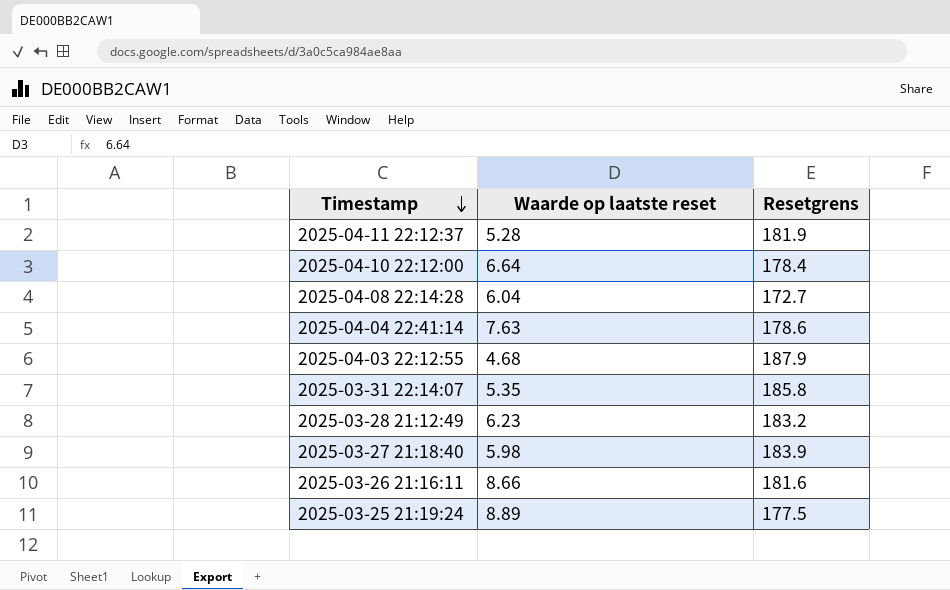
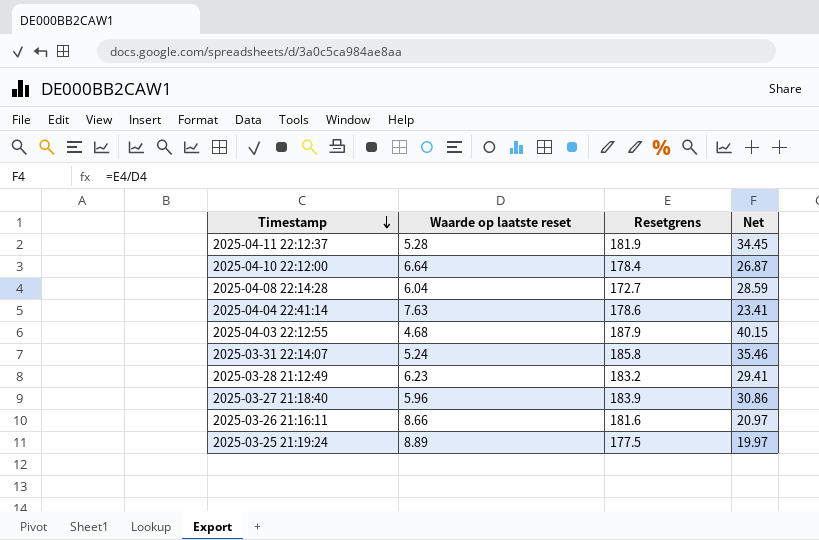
column Net | formula: none -> [Resetgrens] / [Waarde op laatste reset]
2025-03-31 22:14:07 | Waarde op laatste reset: 5.35 -> 5.24
2025-03-27 21:18:40 | Waarde op laatste reset: 5.98 -> 5.96

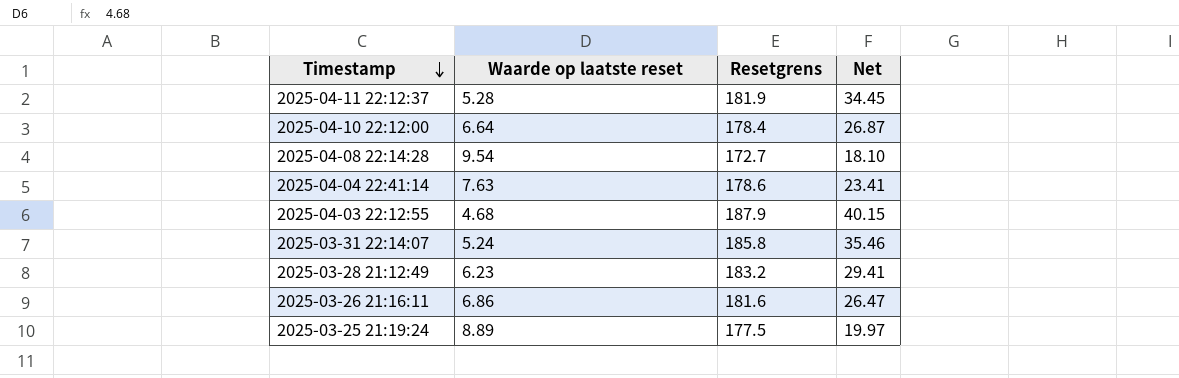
row 2025-03-27 21:18:40: 5.96 | 183.9 | 30.86 -> none
2025-04-08 22:14:28 | Waarde op laatste reset: 6.04 -> 9.54
2025-04-08 22:14:28 | Net: 28.59 -> 18.10
2025-03-26 21:16:11 | Waarde op laatste reset: 8.66 -> 6.86
2025-03-26 21:16:11 | Net: 20.97 -> 26.47

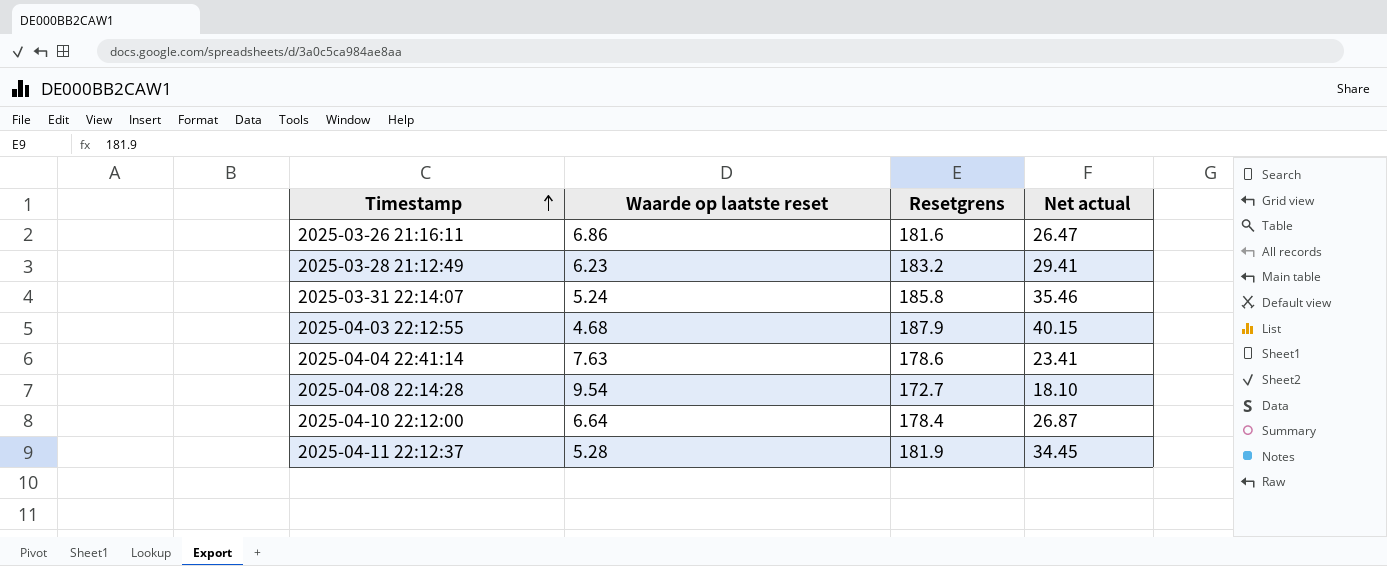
row order: Timestamp descending -> Timestamp ascending
column name: Net -> Net actual
row 2025-03-25 21:19:24: 8.89 | 177.5 | 19.97 -> none

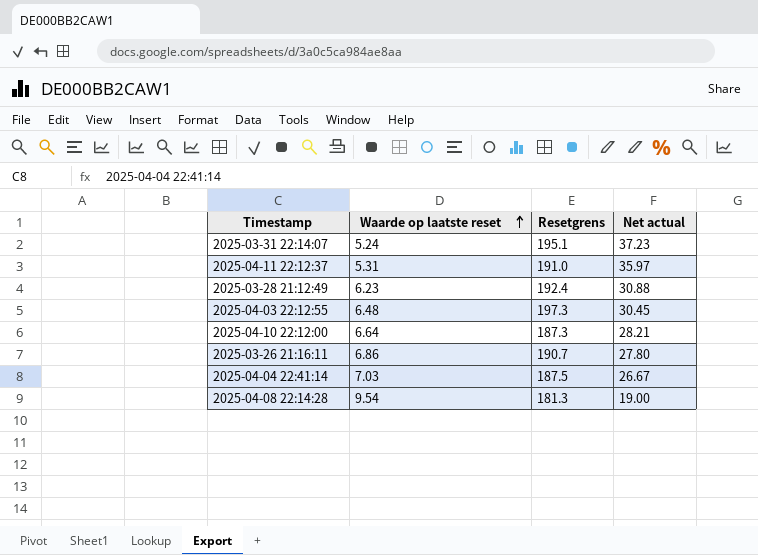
row order: Timestamp ascending -> Waarde op laatste reset ascending
2025-03-31 22:14:07 | Resetgrens: 185.8 -> 195.1
2025-03-31 22:14:07 | Net actual: 35.46 -> 37.23
2025-04-11 22:12:37 | Waarde op laatste reset: 5.28 -> 5.31
2025-04-11 22:12:37 | Resetgrens: 181.9 -> 191.0
2025-04-11 22:12:37 | Net actual: 34.45 -> 35.97
2025-03-28 21:12:49 | Resetgrens: 183.2 -> 192.4
2025-03-28 21:12:49 | Net actual: 29.41 -> 30.88
2025-04-03 22:12:55 | Waarde op laatste reset: 4.68 -> 6.48
2025-04-03 22:12:55 | Resetgrens: 187.9 -> 197.3
2025-04-03 22:12:55 | Net actual: 40.15 -> 30.45
2025-04-10 22:12:00 | Resetgrens: 178.4 -> 187.3
2025-04-10 22:12:00 | Net actual: 26.87 -> 28.21
2025-03-26 21:16:11 | Resetgrens: 181.6 -> 190.7
2025-03-26 21:16:11 | Net actual: 26.47 -> 27.80
2025-04-04 22:41:14 | Waarde op laatste reset: 7.63 -> 7.03
2025-04-04 22:41:14 | Resetgrens: 178.6 -> 187.5
2025-04-04 22:41:14 | Net actual: 23.41 -> 26.67
2025-04-08 22:14:28 | Resetgrens: 172.7 -> 181.3
2025-04-08 22:14:28 | Net actual: 18.10 -> 19.00

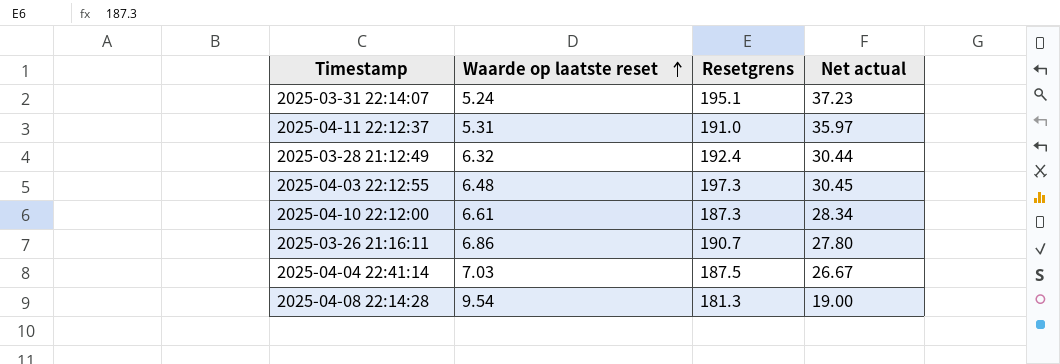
2025-03-28 21:12:49 | Waarde op laatste reset: 6.23 -> 6.32
2025-03-28 21:12:49 | Net actual: 30.88 -> 30.44
2025-04-10 22:12:00 | Waarde op laatste reset: 6.64 -> 6.61
2025-04-10 22:12:00 | Net actual: 28.21 -> 28.34

